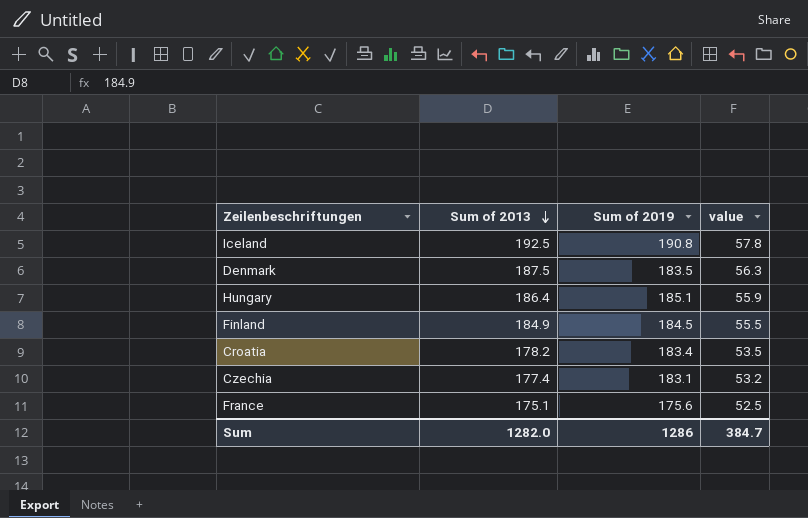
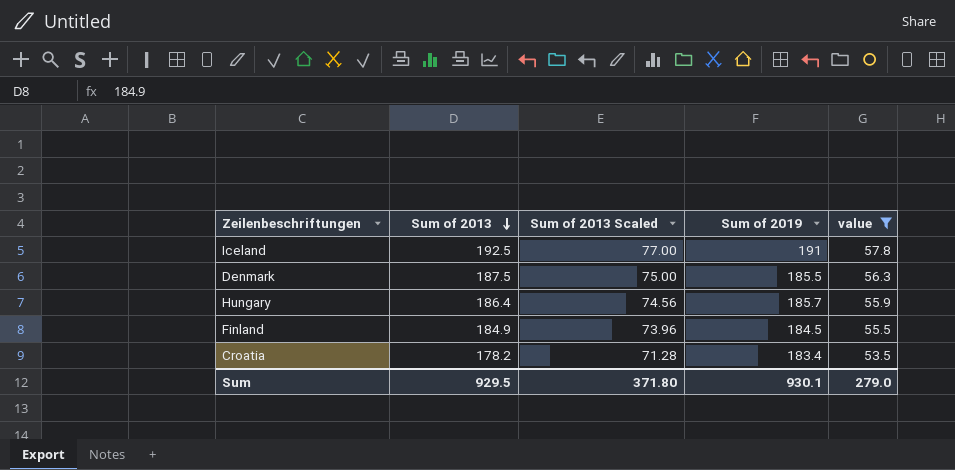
filter: none -> value >= 53.5
column Sum of 2013 Scaled | formula: none -> [Sum of 2013] * 0.4
Iceland | Sum of 2019: 190.8 -> 191
Denmark | Sum of 2019: 183.5 -> 185.5
Hungary | Sum of 2019: 185.1 -> 185.7
Sum | Sum of 2013: 1282.0 -> 929.5
Sum | Sum of 2019: 1286 -> 930.1
Sum | value: 384.7 -> 279.0

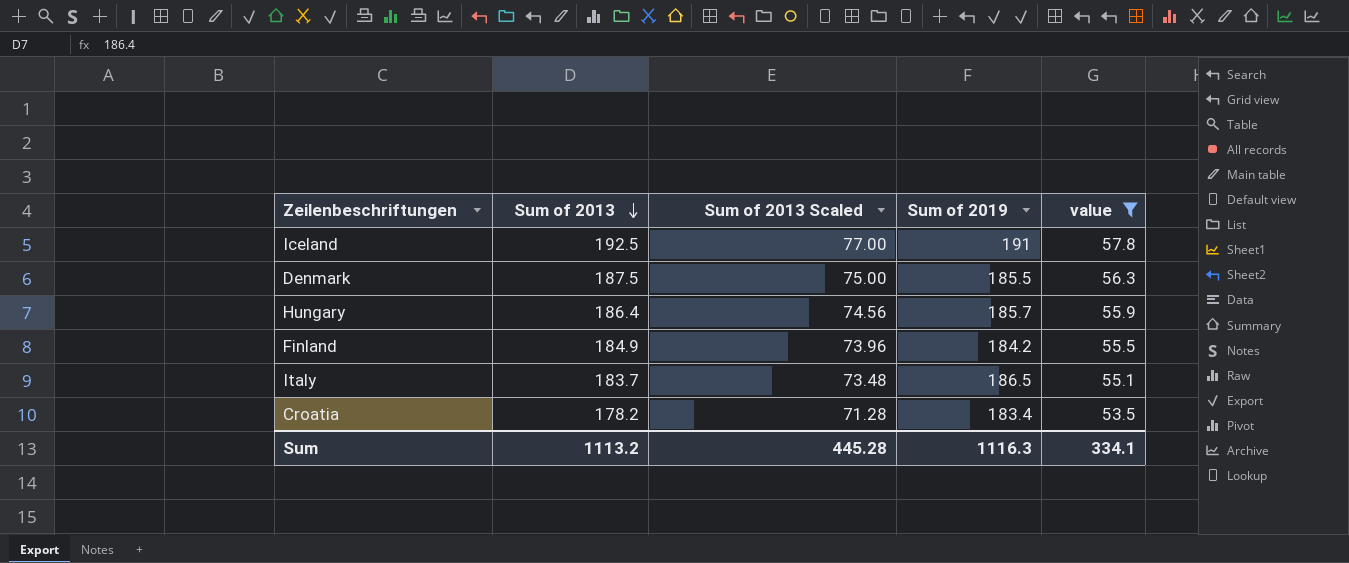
Finland | Sum of 2019: 184.5 -> 184.2
row Italy: none -> 183.7 | 73.48 | 186.5 | 55.1
Sum | Sum of 2013: 929.5 -> 1113.2
Sum | Sum of 2013 Scaled: 371.80 -> 445.28
Sum | Sum of 2019: 930.1 -> 1116.3
Sum | value: 279.0 -> 334.1

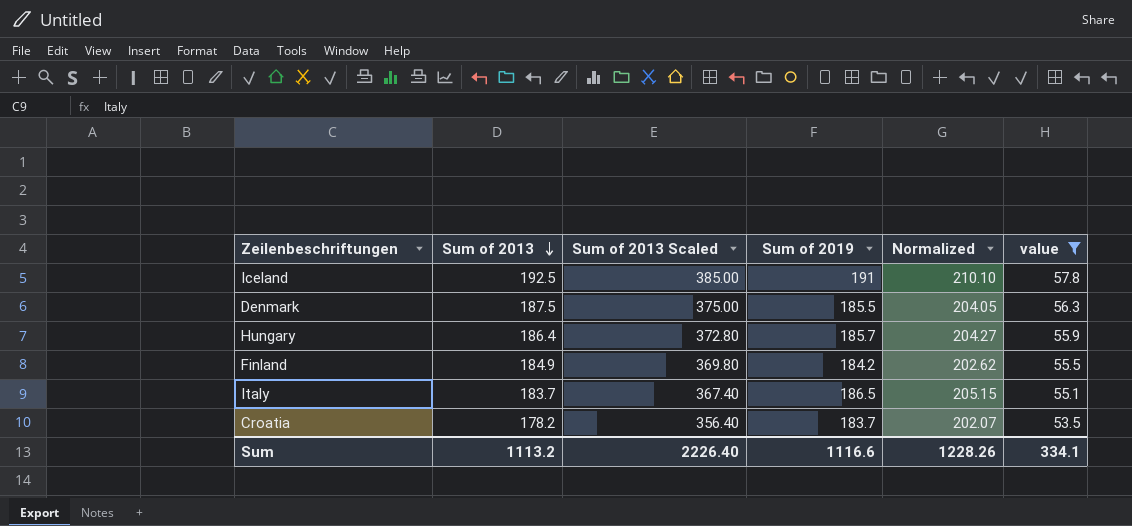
column Sum of 2013 Scaled | formula: [Sum of 2013] * 0.4 -> [Sum of 2013] * 2
column Normalized | formula: none -> [Sum of 2019] * 1.1
Croatia | Sum of 2019: 183.4 -> 183.7
Sum | Sum of 2013 Scaled: 445.28 -> 2226.40
Sum | Sum of 2019: 1116.3 -> 1116.6

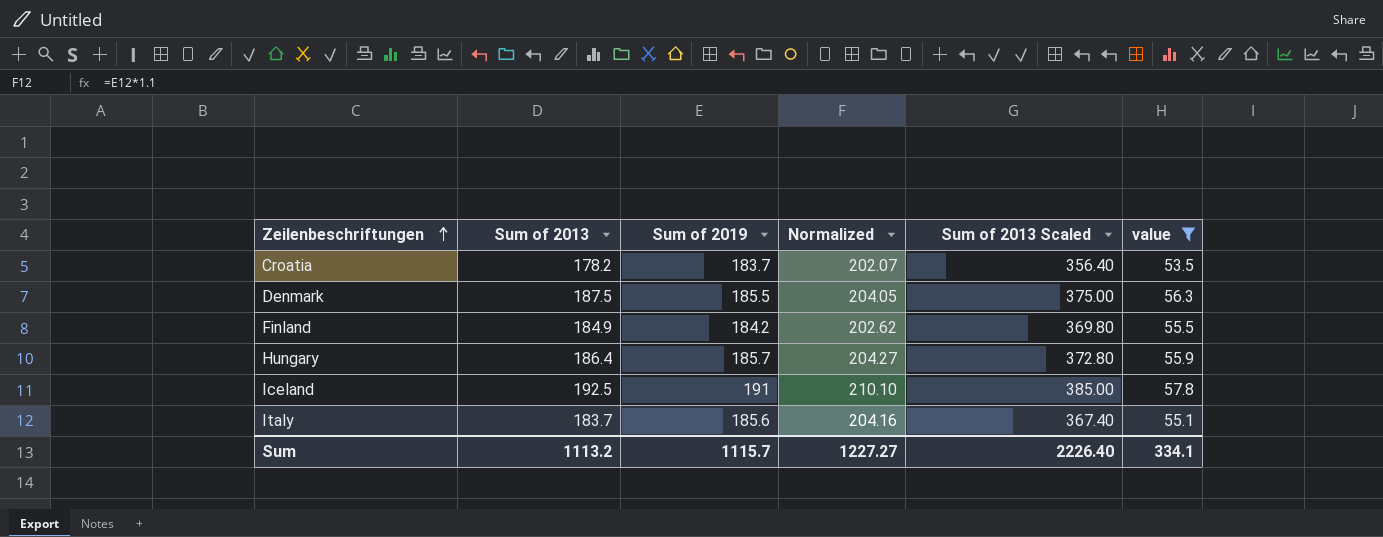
row order: Sum of 2013 descending -> Zeilenbeschriftungen ascending
column Sum of 2013 Scaled | position: 3 -> 5
Italy | Sum of 2019: 186.5 -> 185.6
Italy | Normalized: 205.15 -> 204.16
Sum | Sum of 2019: 1116.6 -> 1115.7
Sum | Normalized: 1228.26 -> 1227.27

